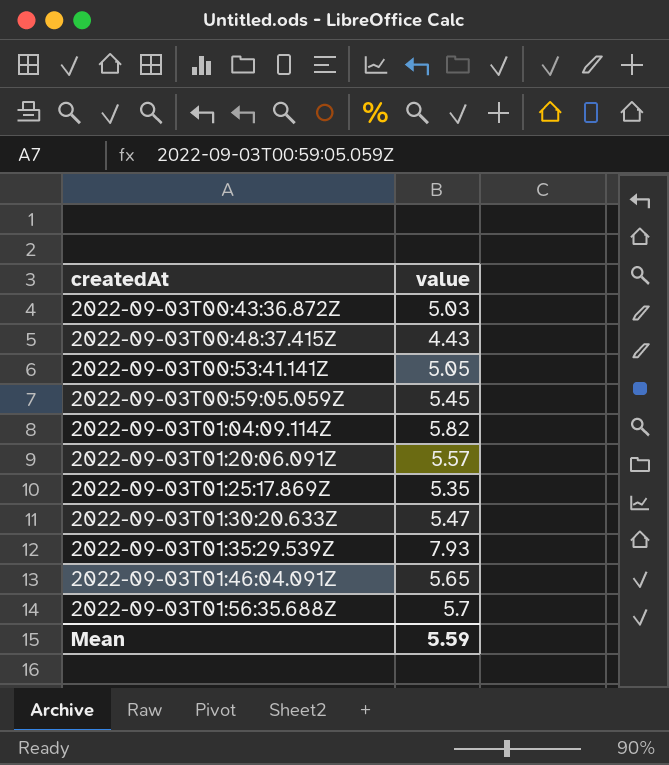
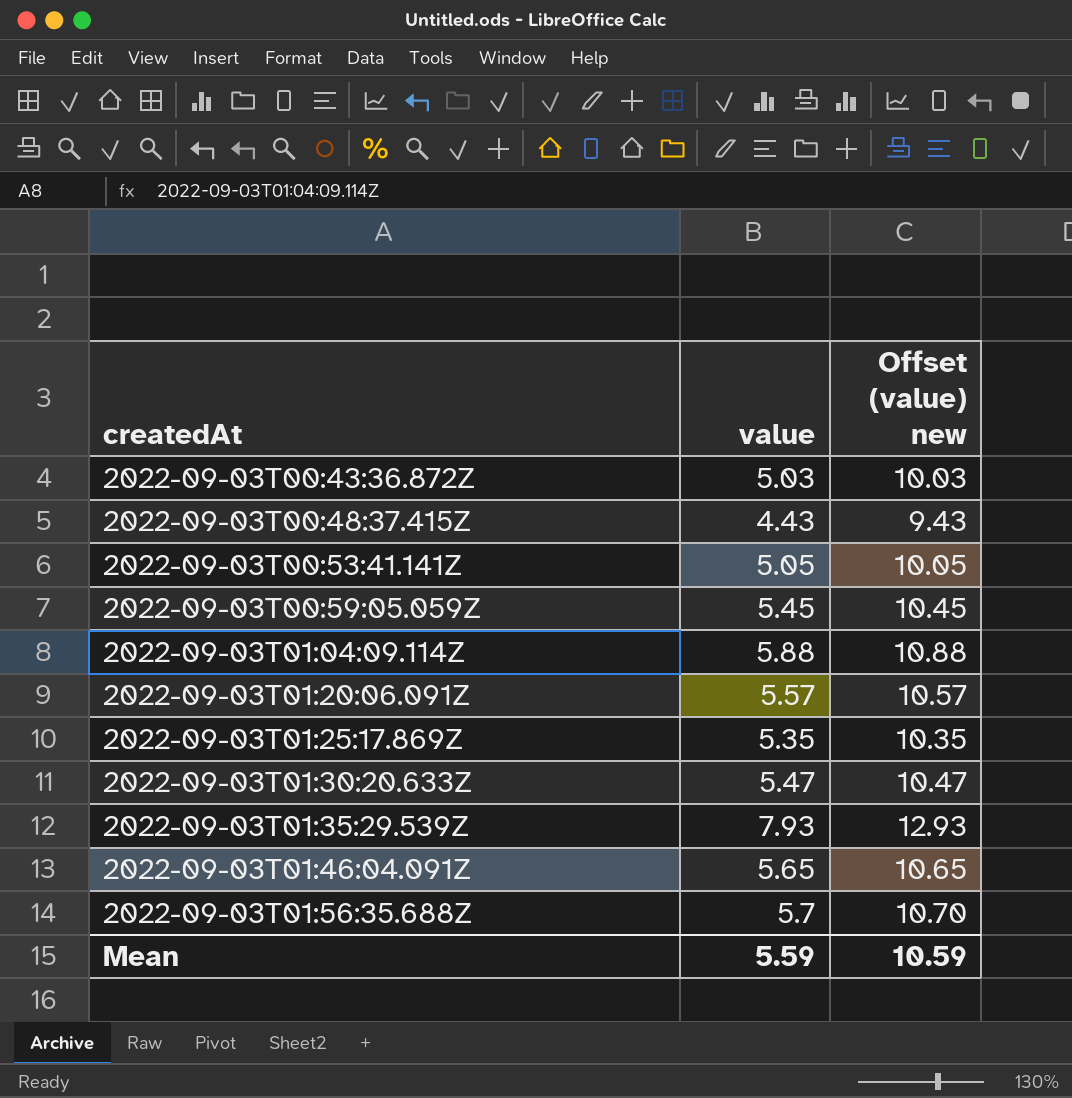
column Offset (value) new | formula: none -> [value] + 5
2022-09-03T01:04:09.114Z | value: 5.82 -> 5.88

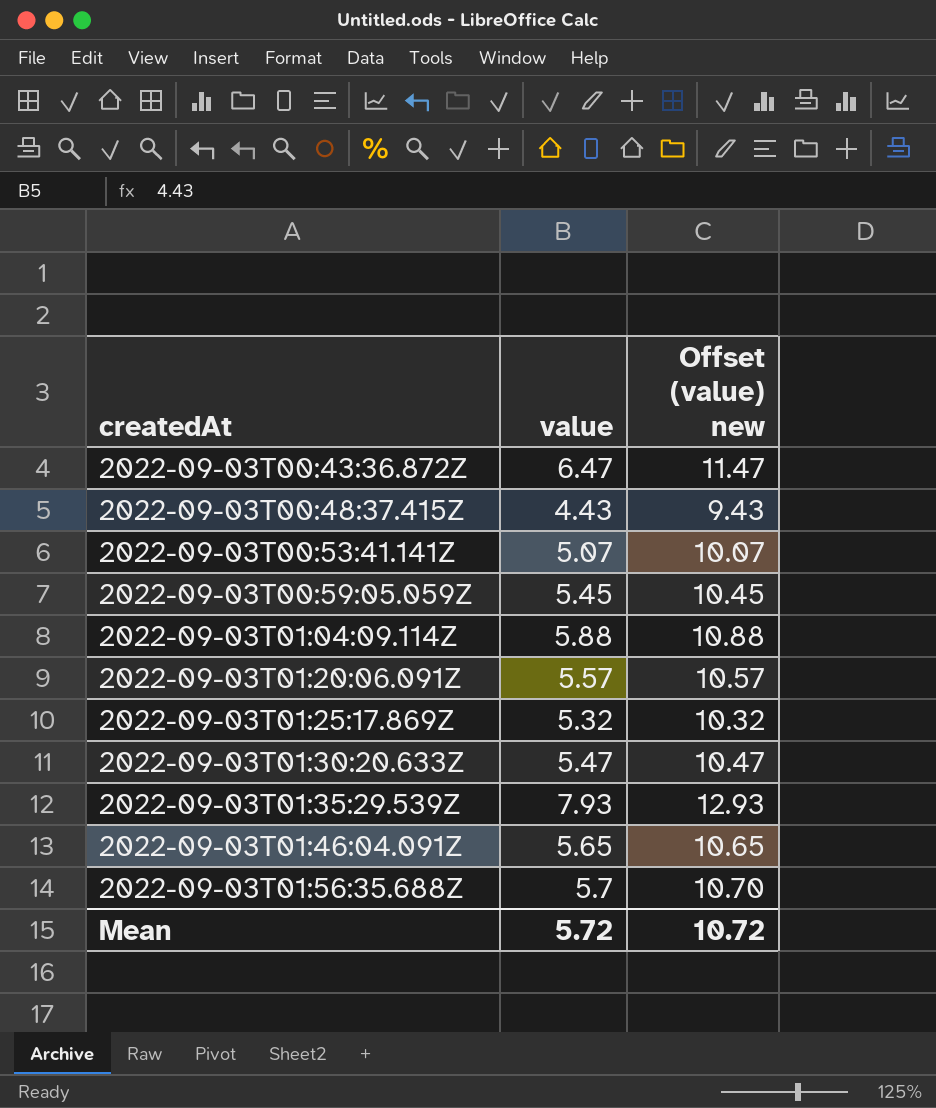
2022-09-03T00:43:36.872Z | value: 5.03 -> 6.47
2022-09-03T00:43:36.872Z | Offset (value) new: 10.03 -> 11.47
2022-09-03T00:53:41.141Z | value: 5.05 -> 5.07
2022-09-03T00:53:41.141Z | Offset (value) new: 10.05 -> 10.07
2022-09-03T01:25:17.869Z | value: 5.35 -> 5.32
2022-09-03T01:25:17.869Z | Offset (value) new: 10.35 -> 10.32
Mean | value: 5.59 -> 5.72
Mean | Offset (value) new: 10.59 -> 10.72

